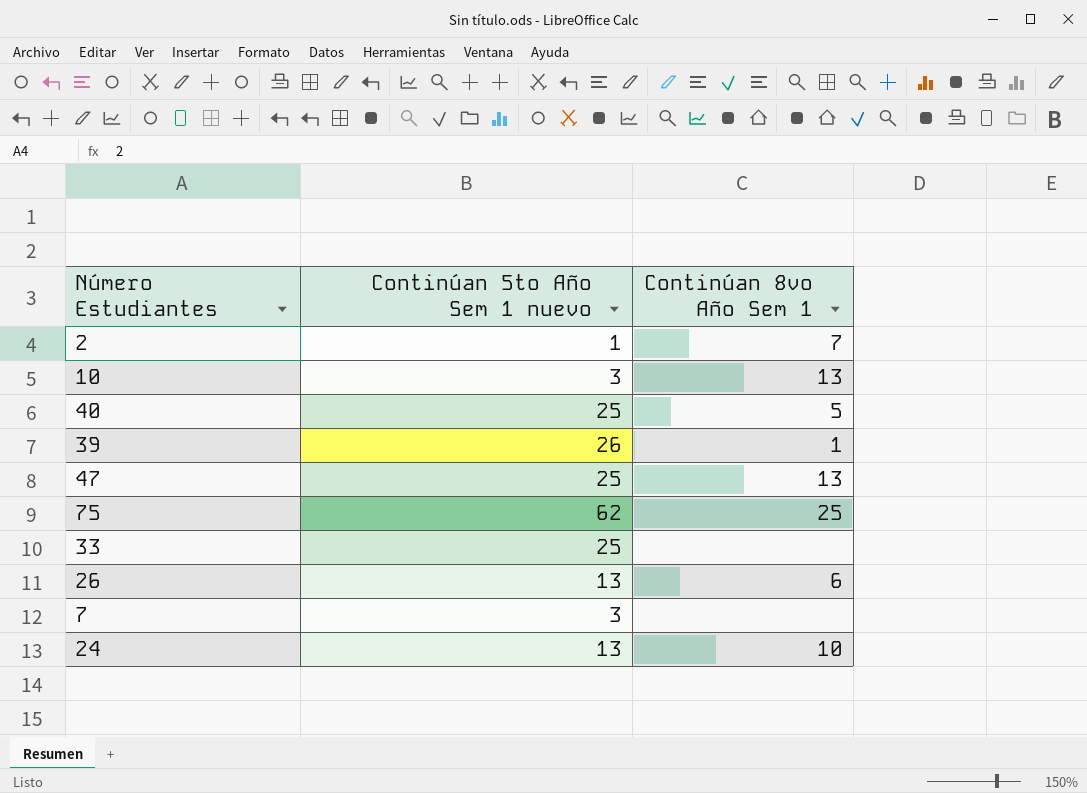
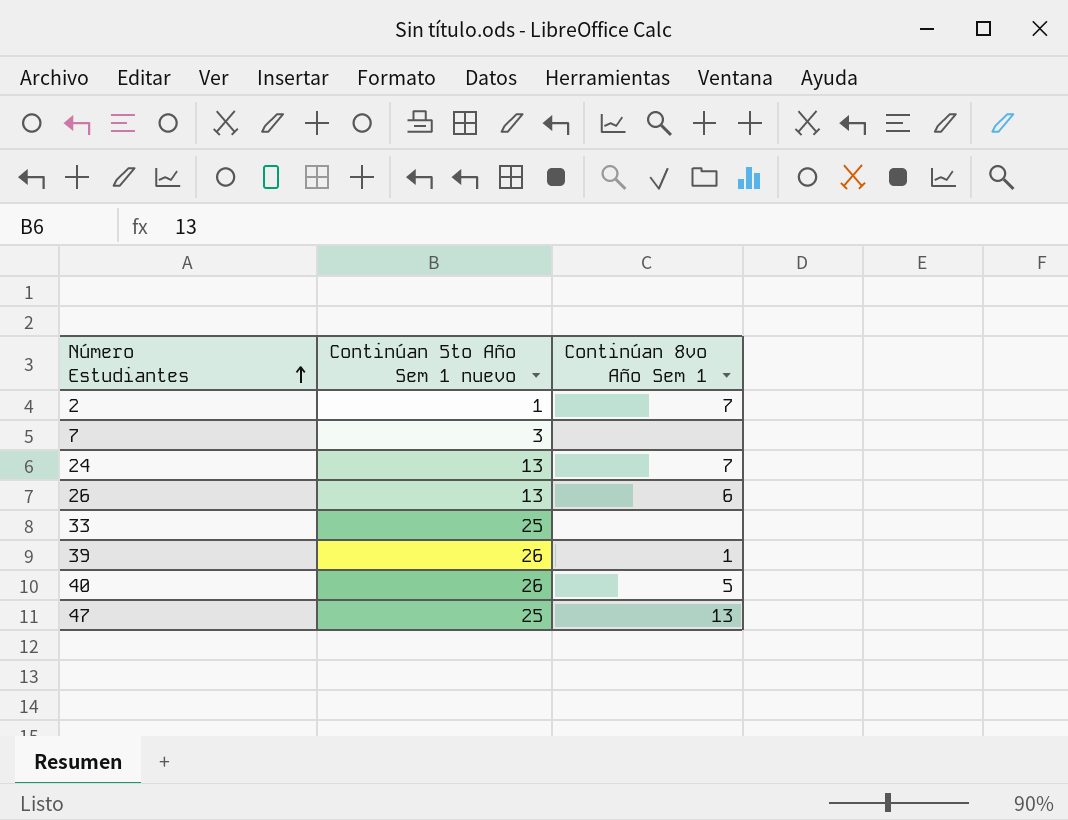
row order: none -> Número Estudiantes ascending
row 10: 3 | 13 -> none
row 75: 62 | 25 -> none
24 | Continúan 8vo Año Sem 1: 10 -> 7
40 | Continúan 5to Año Sem 1 nuevo: 25 -> 26

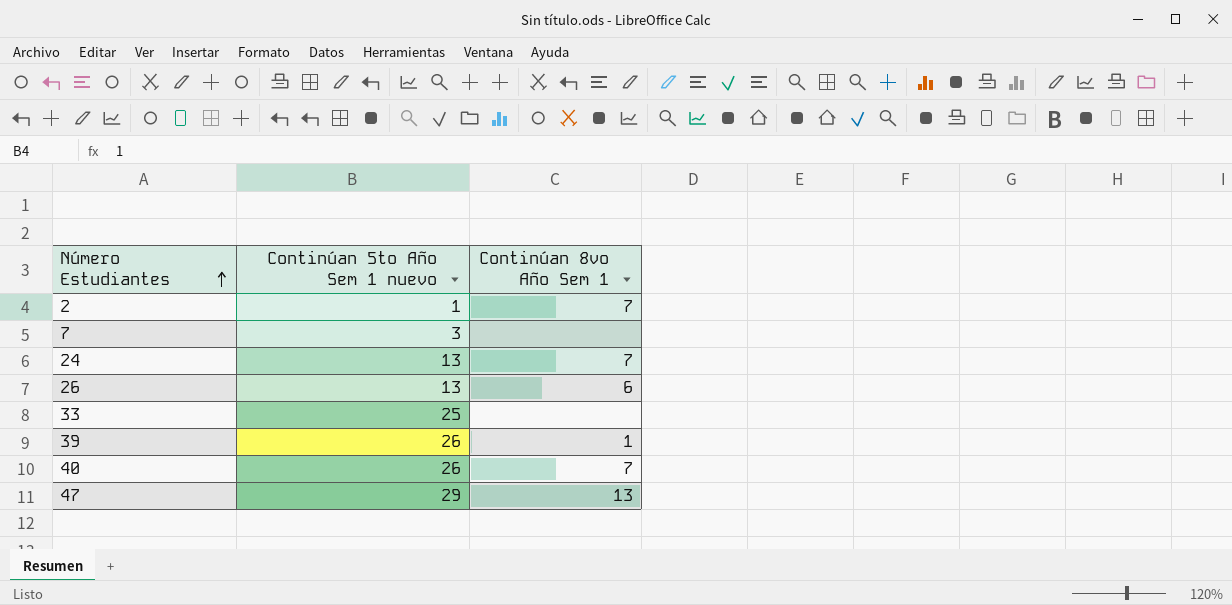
40 | Continúan 8vo Año Sem 1: 5 -> 7
47 | Continúan 5to Año Sem 1 nuevo: 25 -> 29

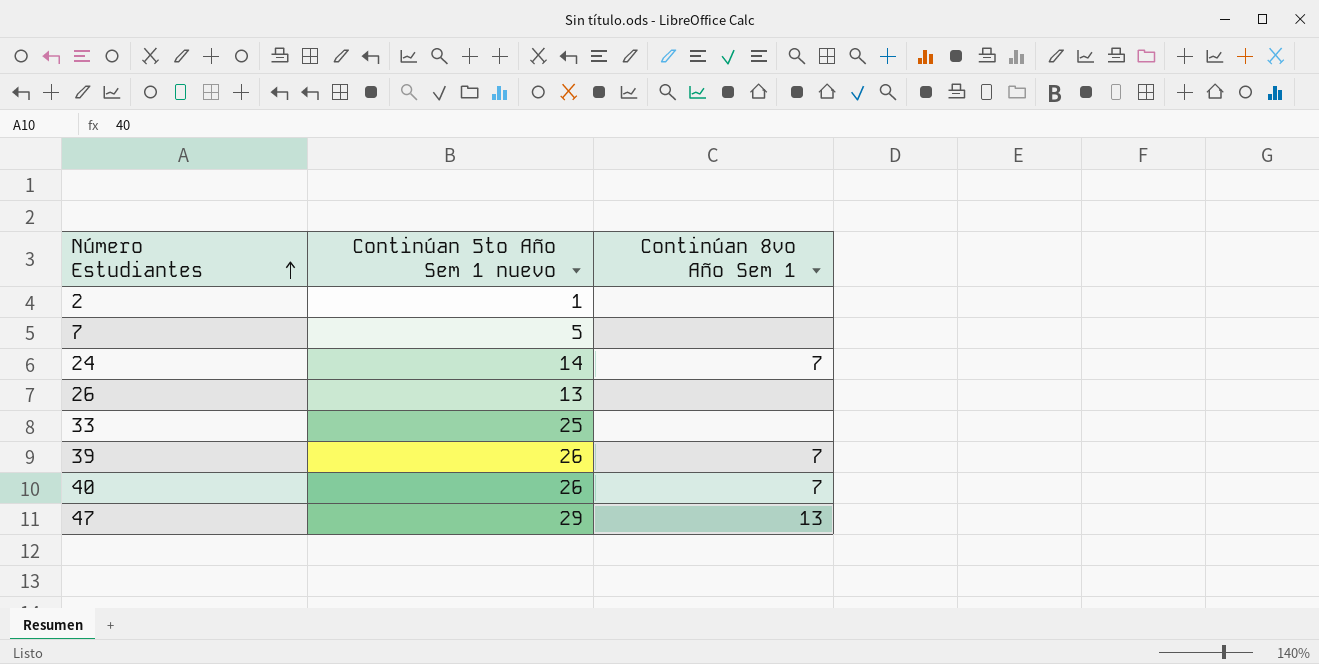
2 | Continúan 8vo Año Sem 1: 7 -> none
7 | Continúan 5to Año Sem 1 nuevo: 3 -> 5
24 | Continúan 5to Año Sem 1 nuevo: 13 -> 14
26 | Continúan 8vo Año Sem 1: 6 -> none
39 | Continúan 8vo Año Sem 1: 1 -> 7

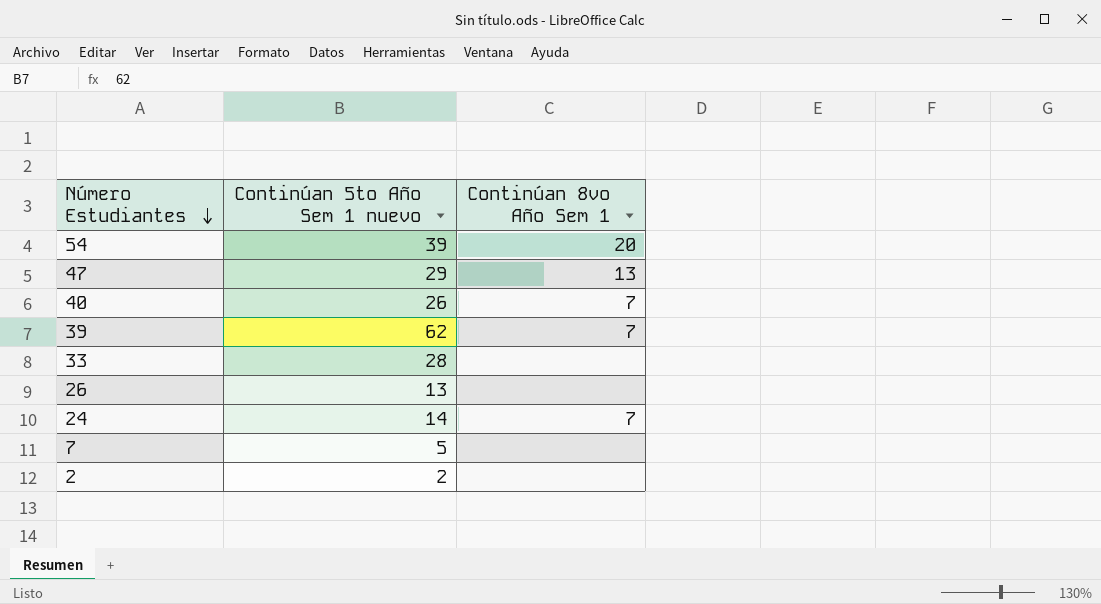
row order: Número Estudiantes ascending -> Número Estudiantes descending
row 54: none -> 39 | 20
39 | Continúan 5to Año Sem 1 nuevo: 26 -> 62
33 | Continúan 5to Año Sem 1 nuevo: 25 -> 28
2 | Continúan 5to Año Sem 1 nuevo: 1 -> 2

